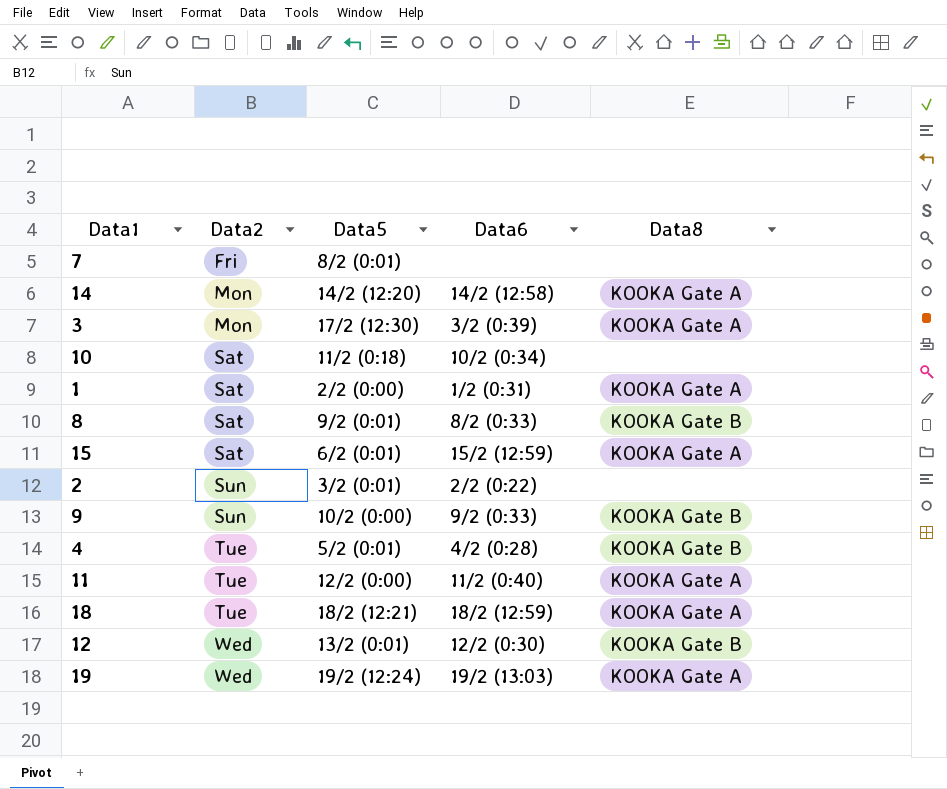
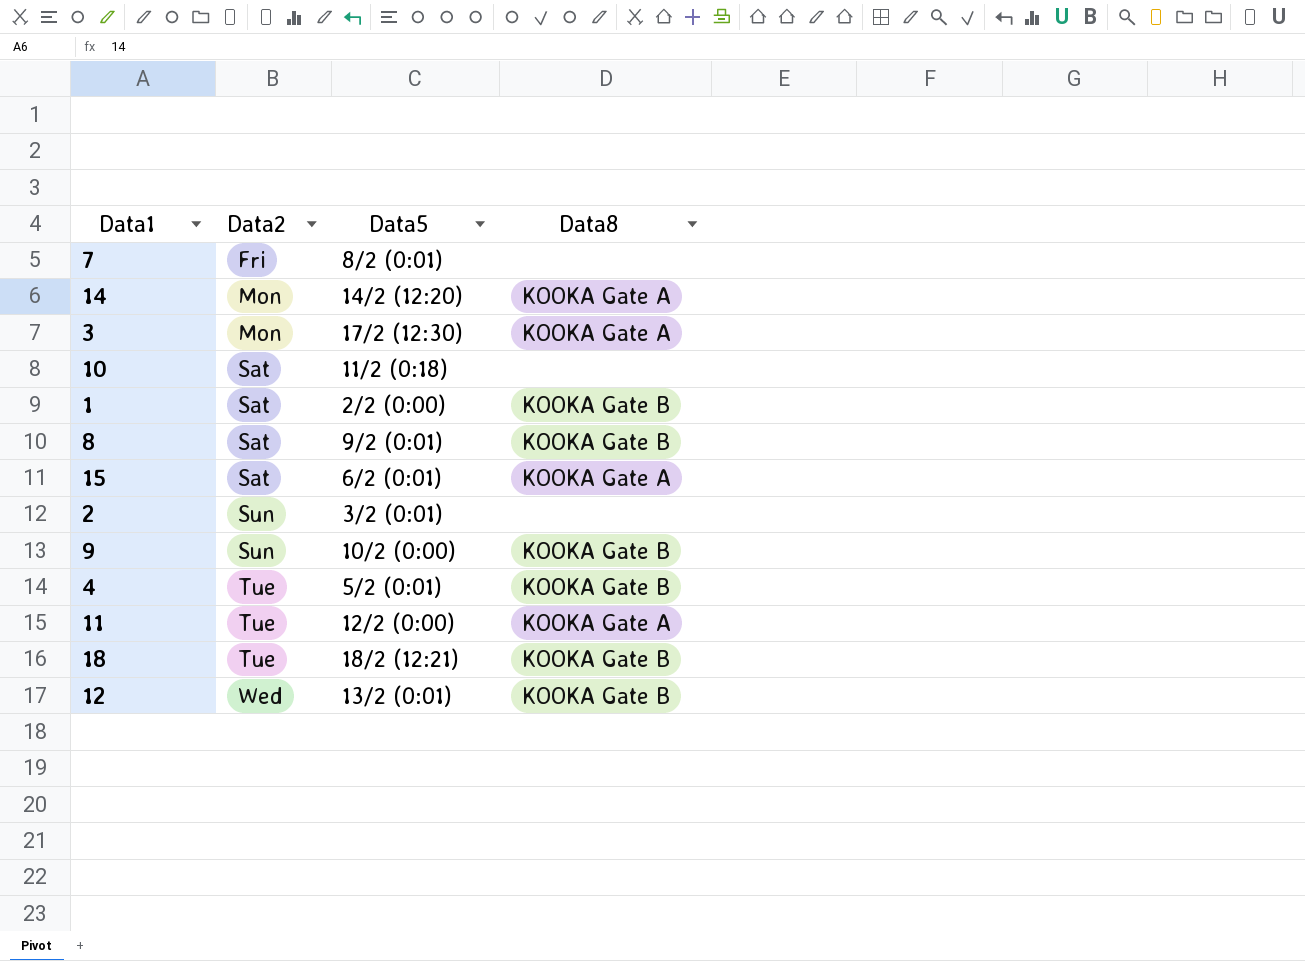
column Data6 | position: 4 -> none
row 19: Wed | 19/2 (12:24) | 19/2 (13:03) | KOOKA Gate A -> none
1 | Data8: KOOKA Gate A -> KOOKA Gate B
18 | Data8: KOOKA Gate A -> KOOKA Gate B

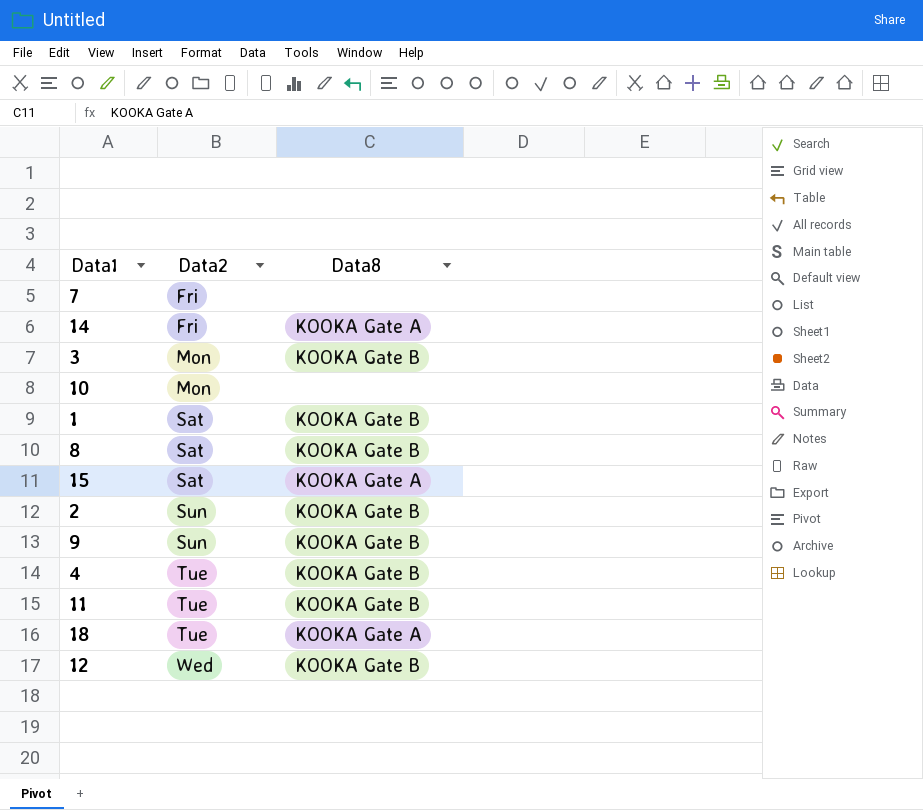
column Data5 | position: 3 -> none
14 | Data2: Mon -> Fri
3 | Data8: KOOKA Gate A -> KOOKA Gate B
10 | Data2: Sat -> Mon
2 | Data8: none -> KOOKA Gate B
11 | Data8: KOOKA Gate A -> KOOKA Gate B
18 | Data8: KOOKA Gate B -> KOOKA Gate A

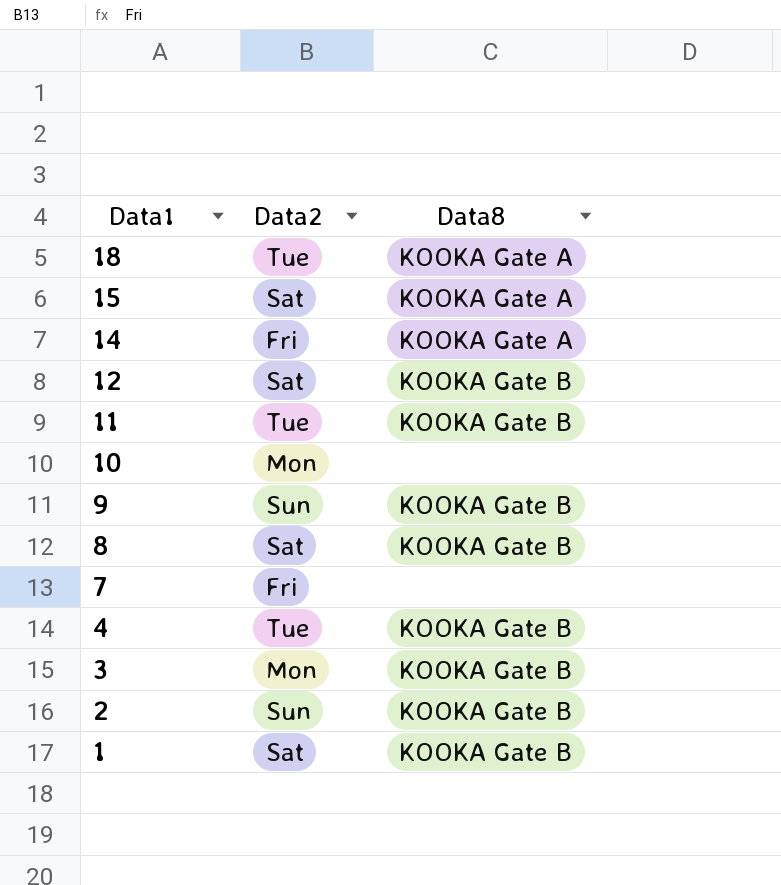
row order: Data2 ascending -> Data1 descending
12 | Data2: Wed -> Sat

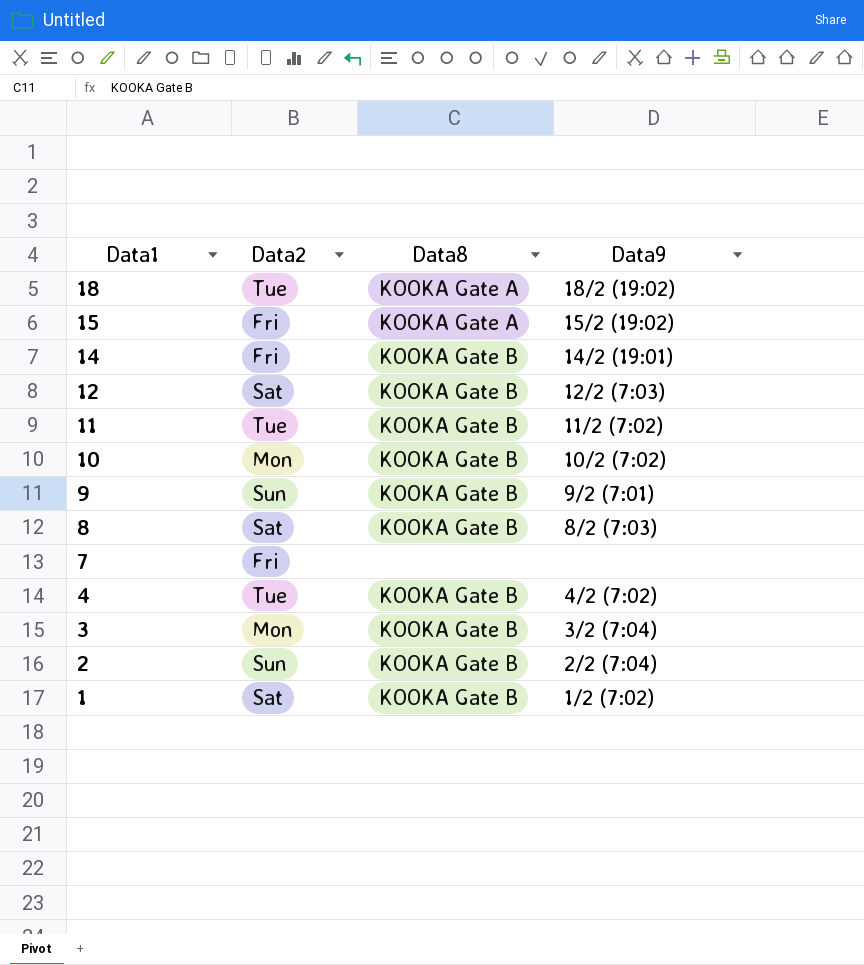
column Data9 | position: none -> 4
15 | Data2: Sat -> Fri
14 | Data8: KOOKA Gate A -> KOOKA Gate B
10 | Data8: none -> KOOKA Gate B

